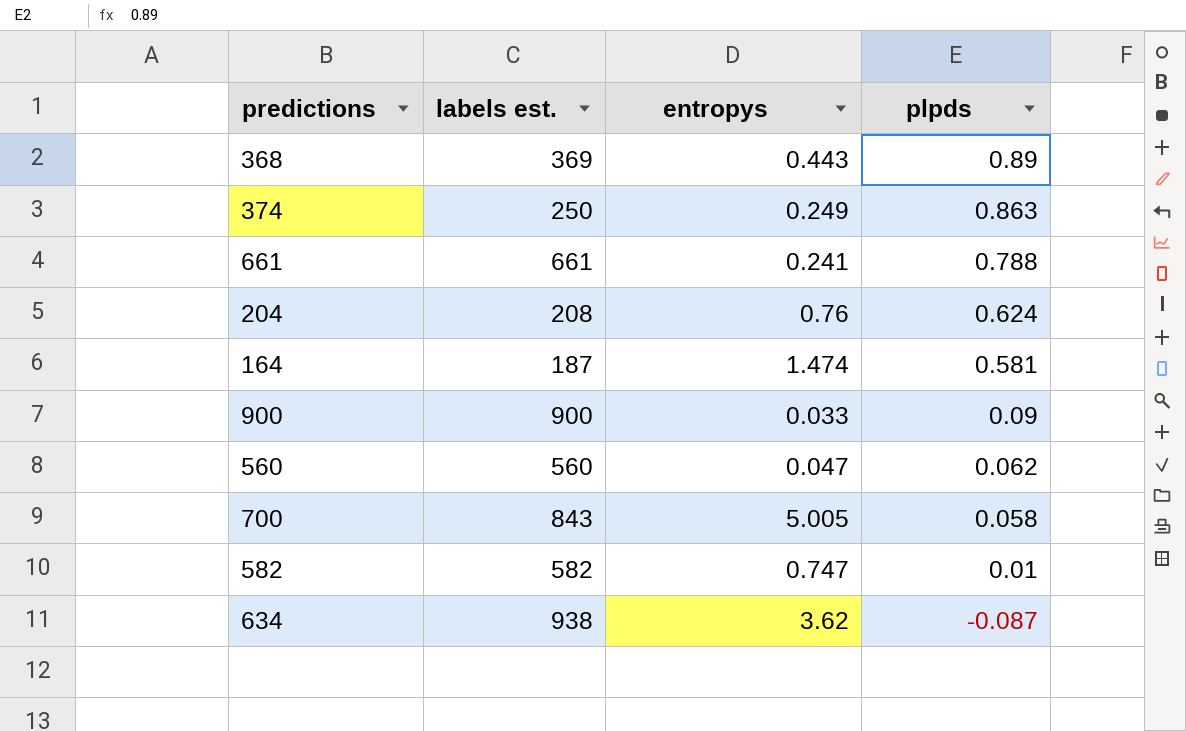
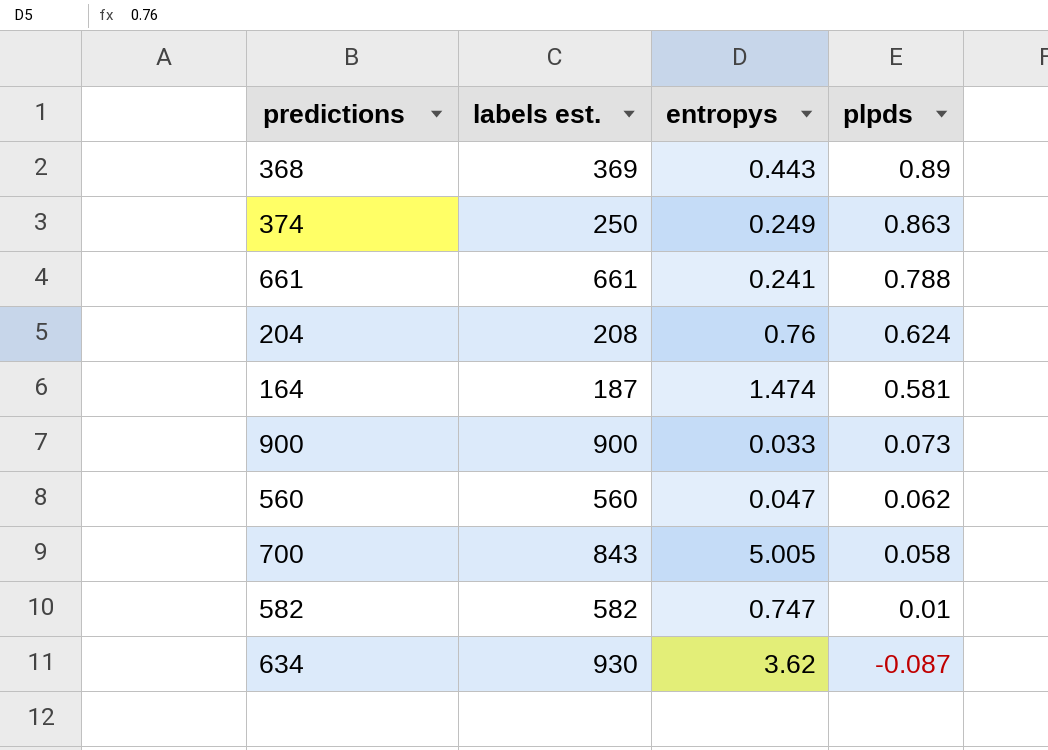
900 | plpds: 0.09 -> 0.073
634 | labels est.: 938 -> 930

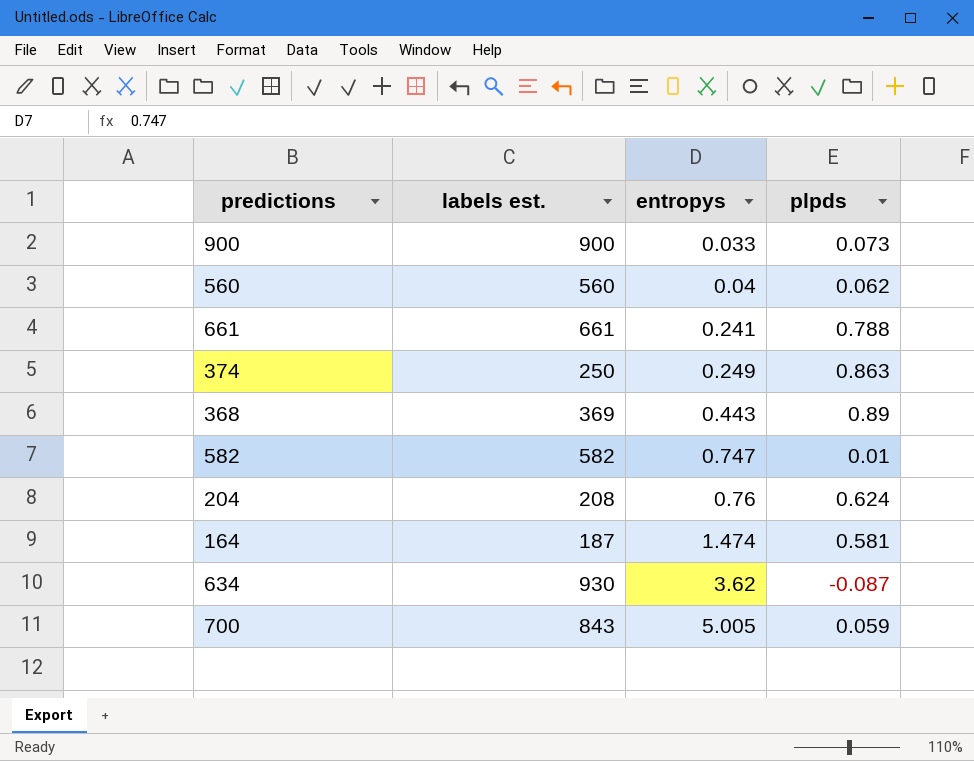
row order: plpds descending -> entropys ascending
560 | entropys: 0.047 -> 0.04
700 | plpds: 0.058 -> 0.059

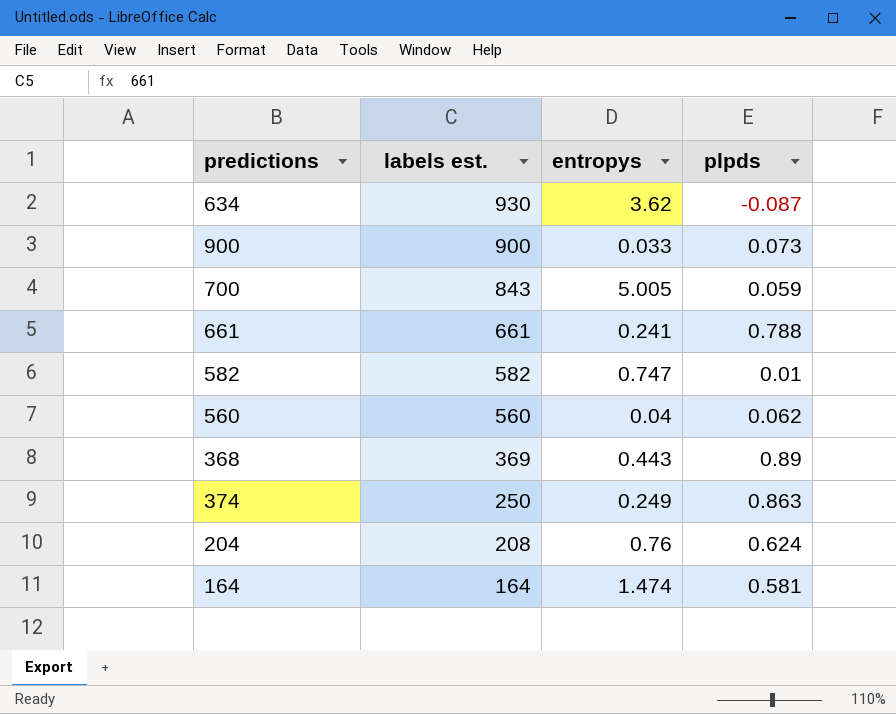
row order: entropys ascending -> labels est. descending
164 | labels est.: 187 -> 164

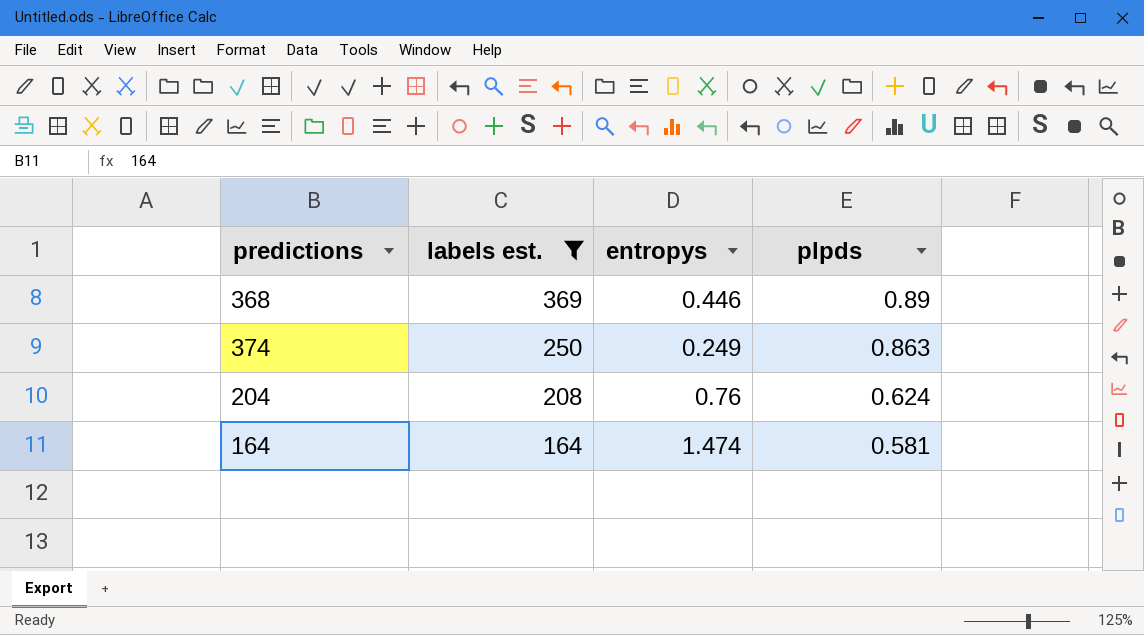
filter: none -> labels est. <= 369
368 | entropys: 0.443 -> 0.446

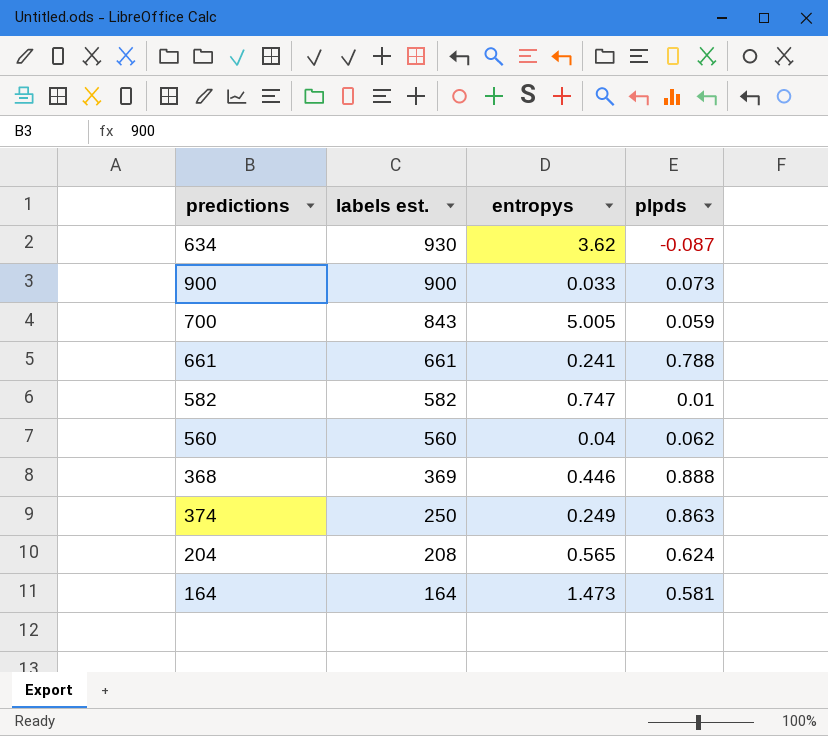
filter: labels est. <= 369 -> none
368 | plpds: 0.89 -> 0.888
204 | entropys: 0.76 -> 0.565
164 | entropys: 1.474 -> 1.473

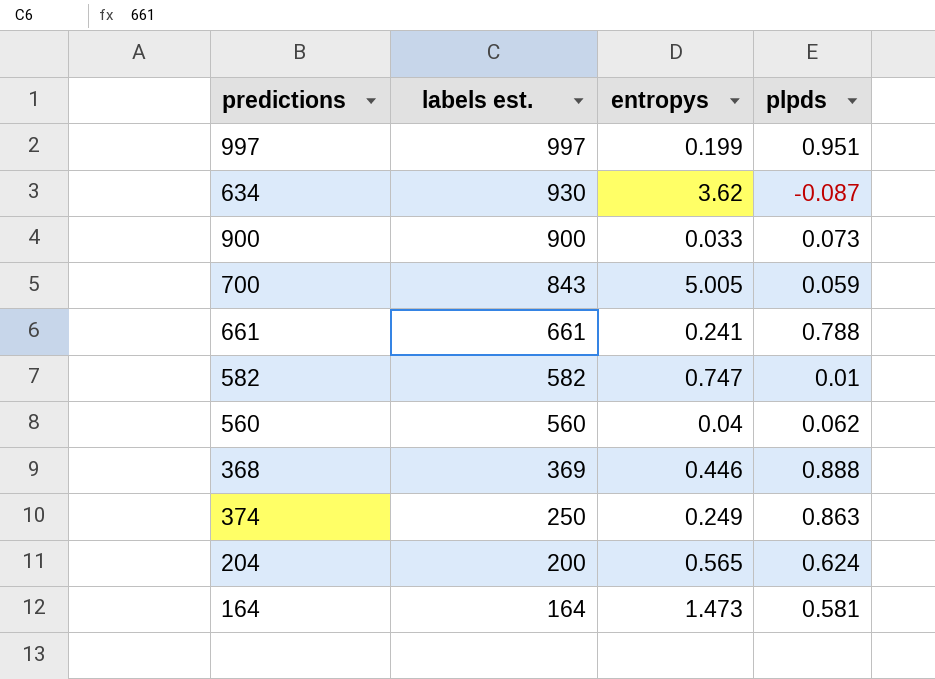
row 997: none -> 997 | 0.199 | 0.951
204 | labels est.: 208 -> 200

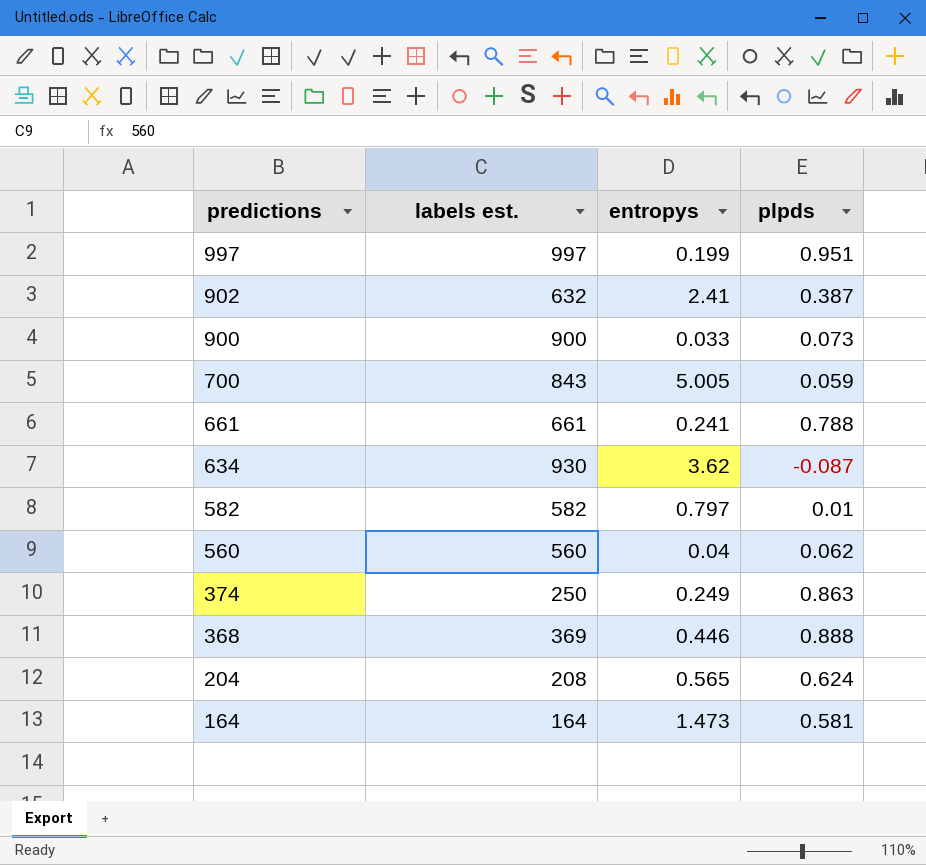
row order: labels est. descending -> predictions descending
row 902: none -> 632 | 2.41 | 0.387
582 | entropys: 0.747 -> 0.797
204 | labels est.: 200 -> 208

